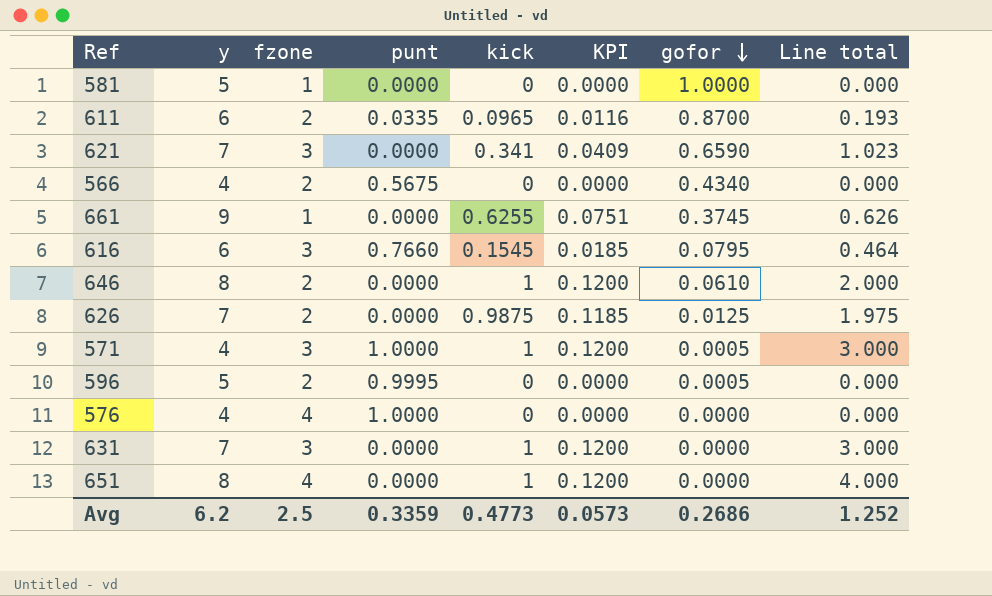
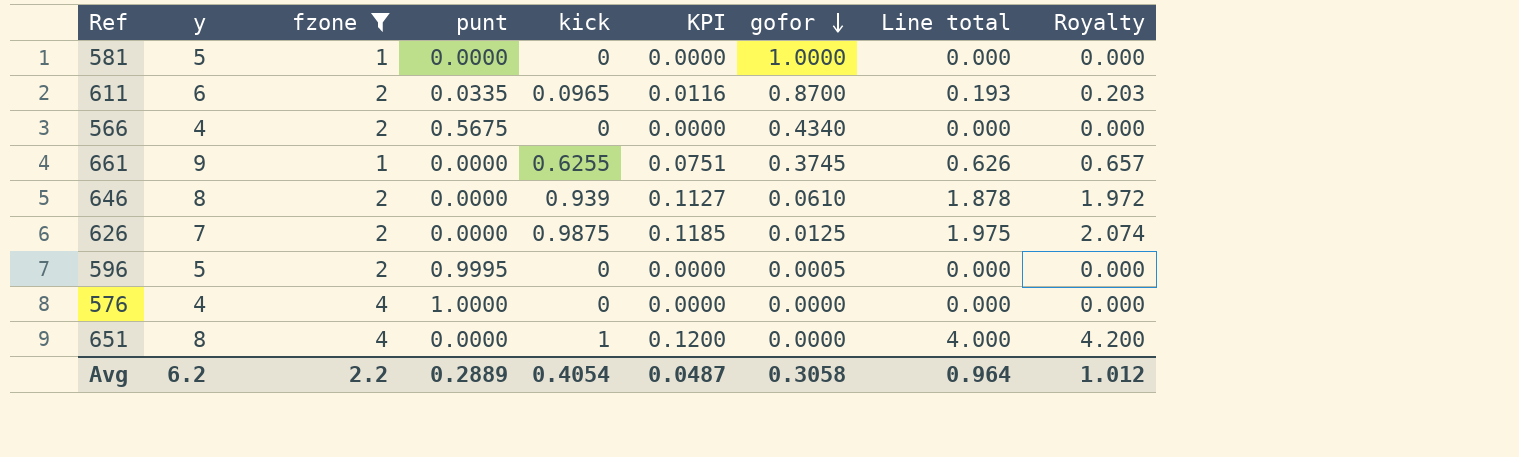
filter: none -> fzone != 3
column Royalty | formula: none -> [Line total] * 1.05
646 | kick: 1 -> 0.939
646 | KPI: 0.1200 -> 0.1127
646 | Line total: 2.000 -> 1.878
Avg | fzone: 2.5 -> 2.2
Avg | punt: 0.3359 -> 0.2889
Avg | kick: 0.4773 -> 0.4054
Avg | KPI: 0.0573 -> 0.0487
Avg | gofor: 0.2686 -> 0.3058
Avg | Line total: 1.252 -> 0.964

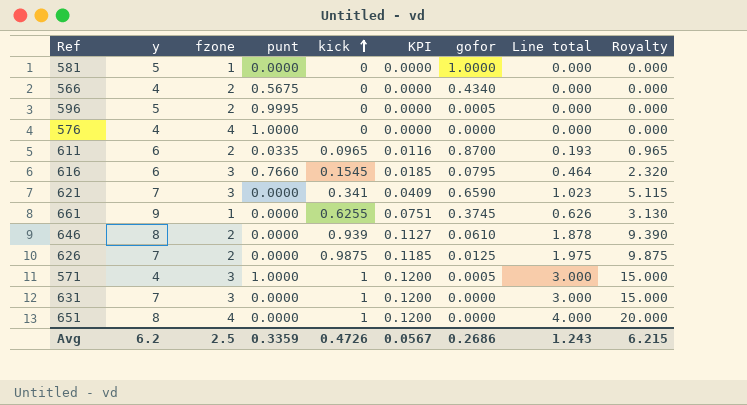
filter: fzone != 3 -> none
row order: gofor descending -> kick ascending
column Royalty | formula: [Line total] * 1.05 -> [Line total] * 5
Avg | fzone: 2.2 -> 2.5
Avg | punt: 0.2889 -> 0.3359
Avg | kick: 0.4054 -> 0.4726
Avg | KPI: 0.0487 -> 0.0567
Avg | gofor: 0.3058 -> 0.2686
Avg | Line total: 0.964 -> 1.243
Avg | Royalty: 1.012 -> 6.215

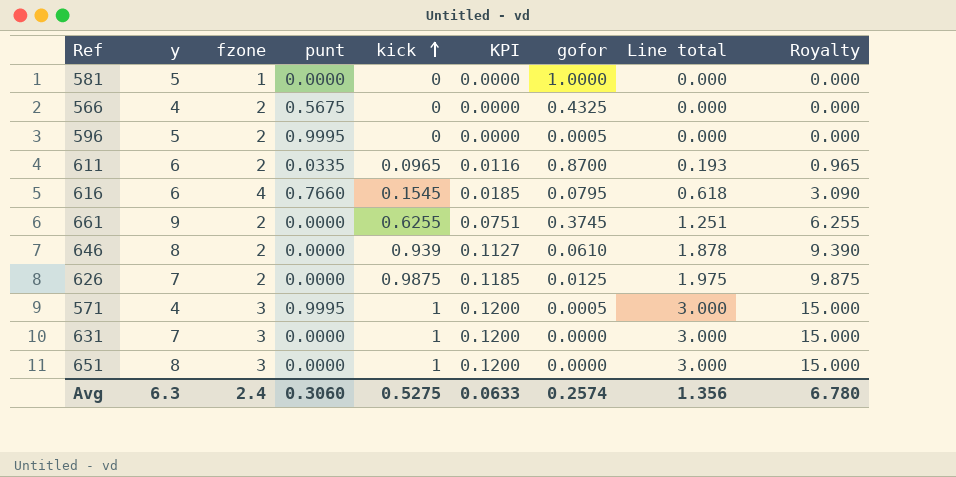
row 576: 4 | 4 | 1.0000 | 0 | 0.0000 | 0.0000 | 0.000 | 0.000 -> none
row 621: 7 | 3 | 0.0000 | 0.341 | 0.0409 | 0.6590 | 1.023 | 5.115 -> none
566 | gofor: 0.4340 -> 0.4325
616 | fzone: 3 -> 4
616 | Line total: 0.464 -> 0.618
616 | Royalty: 2.320 -> 3.090
661 | fzone: 1 -> 2
661 | Line total: 0.626 -> 1.251
661 | Royalty: 3.130 -> 6.255
571 | punt: 1.0000 -> 0.9995
651 | fzone: 4 -> 3
651 | Line total: 4.000 -> 3.000
651 | Royalty: 20.000 -> 15.000
Avg | y: 6.2 -> 6.3
Avg | fzone: 2.5 -> 2.4
Avg | punt: 0.3359 -> 0.3060
Avg | kick: 0.4726 -> 0.5275
Avg | KPI: 0.0567 -> 0.0633
Avg | gofor: 0.2686 -> 0.2574
Avg | Line total: 1.243 -> 1.356
Avg | Royalty: 6.215 -> 6.780

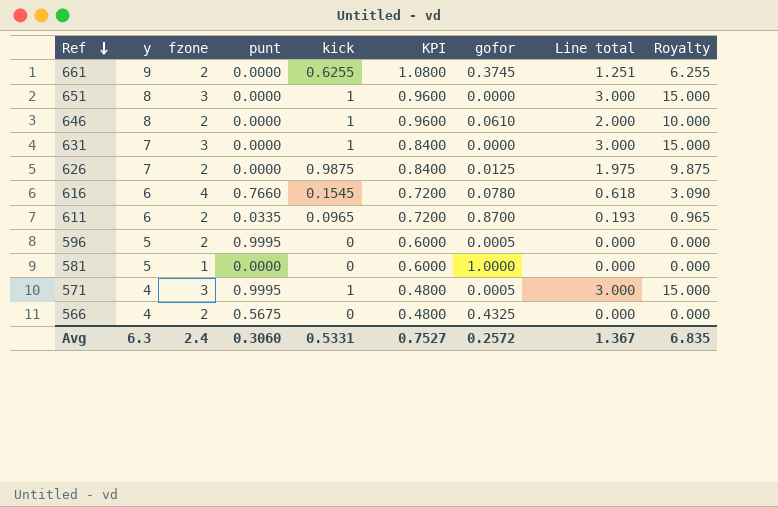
row order: kick ascending -> Ref descending
column KPI | formula: [kick] * 0.12 -> [y] * 0.12
646 | kick: 0.939 -> 1
646 | Line total: 1.878 -> 2.000
646 | Royalty: 9.390 -> 10.000
616 | gofor: 0.0795 -> 0.0780
Avg | kick: 0.5275 -> 0.5331
Avg | KPI: 0.0633 -> 0.7527
Avg | gofor: 0.2574 -> 0.2572
Avg | Line total: 1.356 -> 1.367
Avg | Royalty: 6.780 -> 6.835

